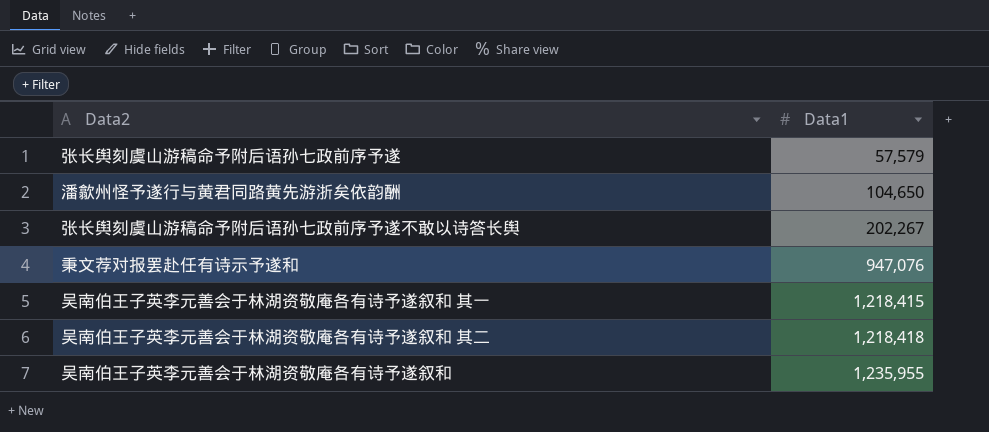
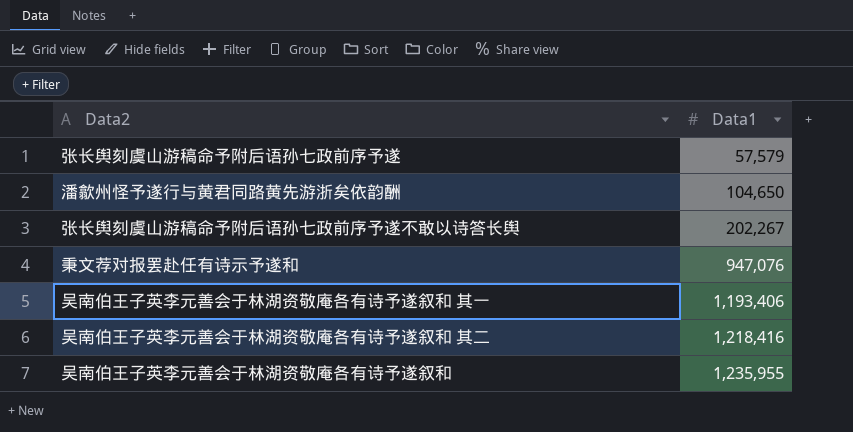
吴南伯王子英李元善会于林湖资敬庵各有诗予遂叙和 其一 | Data1: 1,218,415 -> 1,193,406
吴南伯王子英李元善会于林湖资敬庵各有诗予遂叙和 其二 | Data1: 1,218,418 -> 1,218,416

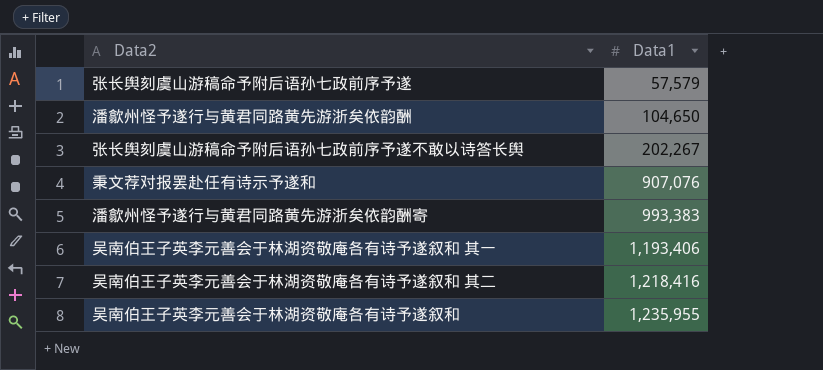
秉文荐对报罢赴任有诗示予遂和 | Data1: 947,076 -> 907,076
row 潘歙州怪予遂行与黄君同路黄先游浙矣依韵酬寄: none -> 993,383

